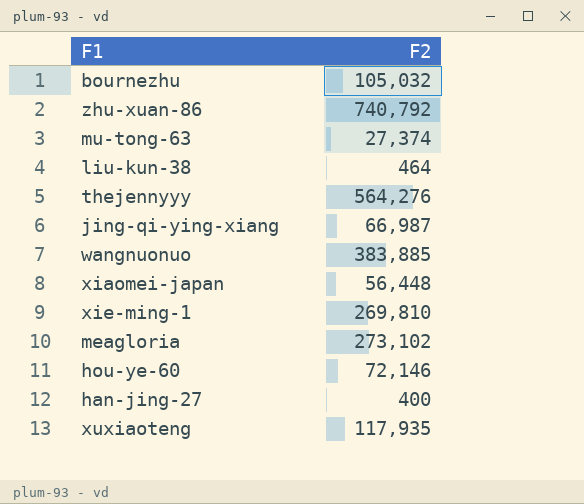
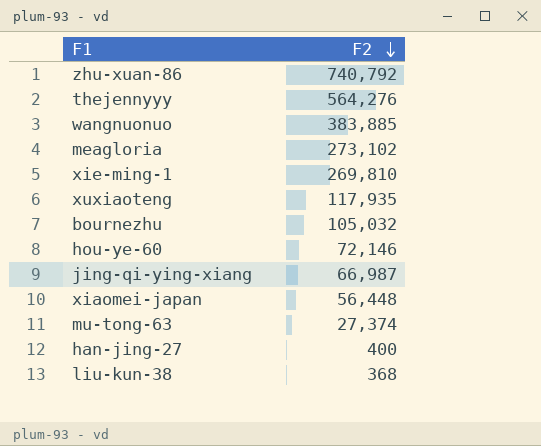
row order: none -> F2 descending
liu-kun-38 | F2: 464 -> 368

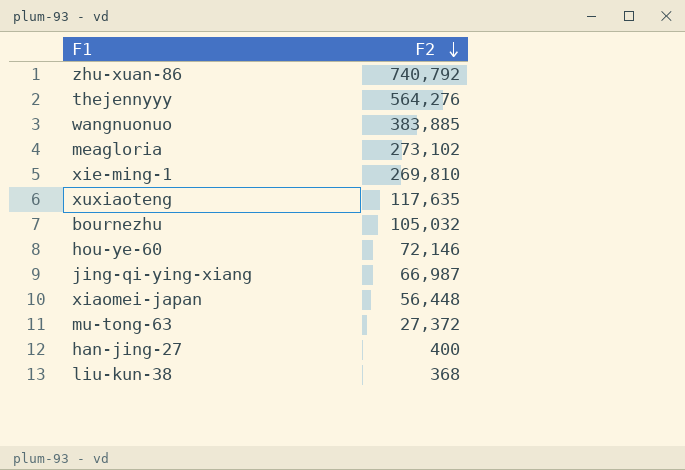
xuxiaoteng | F2: 117,935 -> 117,635
mu-tong-63 | F2: 27,374 -> 27,372

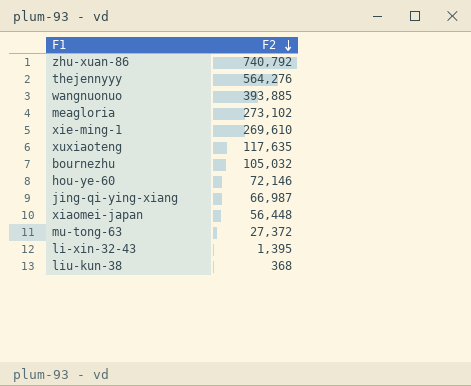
row han-jing-27: 400 -> none
wangnuonuo | F2: 383,885 -> 393,885
xie-ming-1 | F2: 269,810 -> 269,610
row li-xin-32-43: none -> 1,395

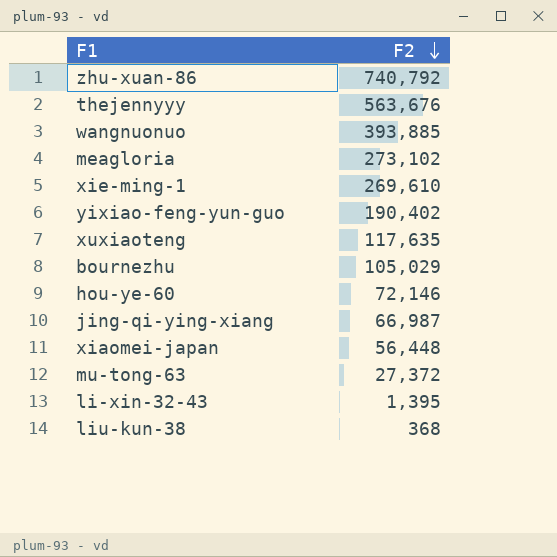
thejennyyy | F2: 564,276 -> 563,676
row yixiao-feng-yun-guo: none -> 190,402
bournezhu | F2: 105,032 -> 105,029

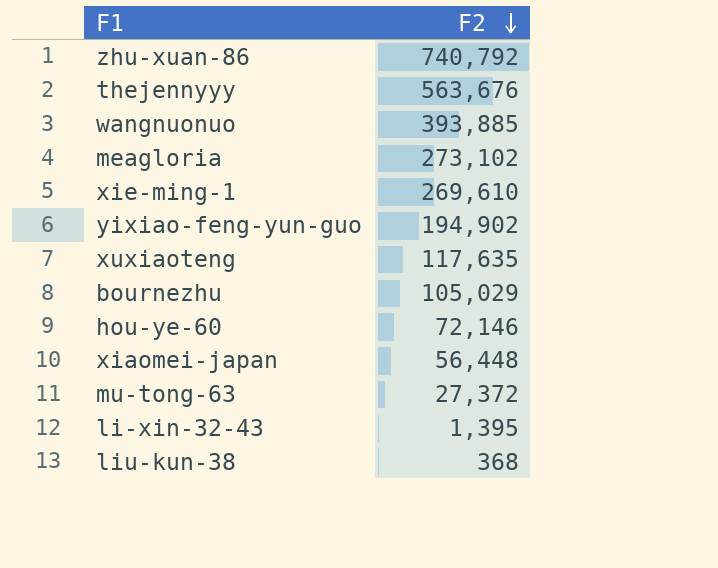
row jing-qi-ying-xiang: 66,987 -> none
yixiao-feng-yun-guo | F2: 190,402 -> 194,902

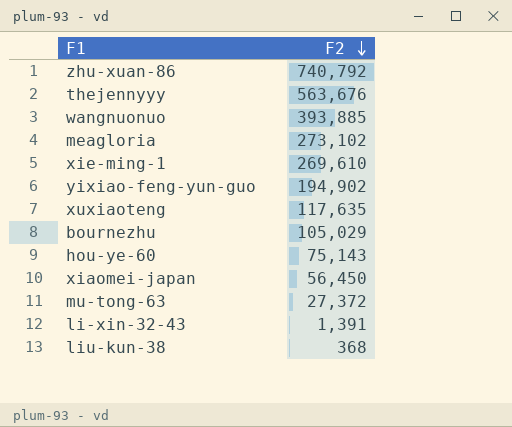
hou-ye-60 | F2: 72,146 -> 75,143
xiaomei-japan | F2: 56,448 -> 56,450
li-xin-32-43 | F2: 1,395 -> 1,391

